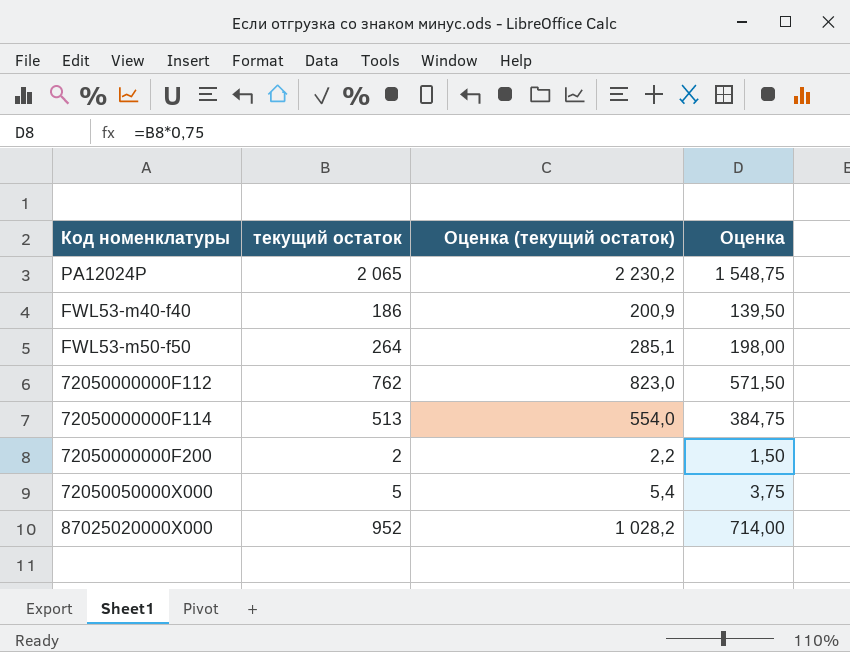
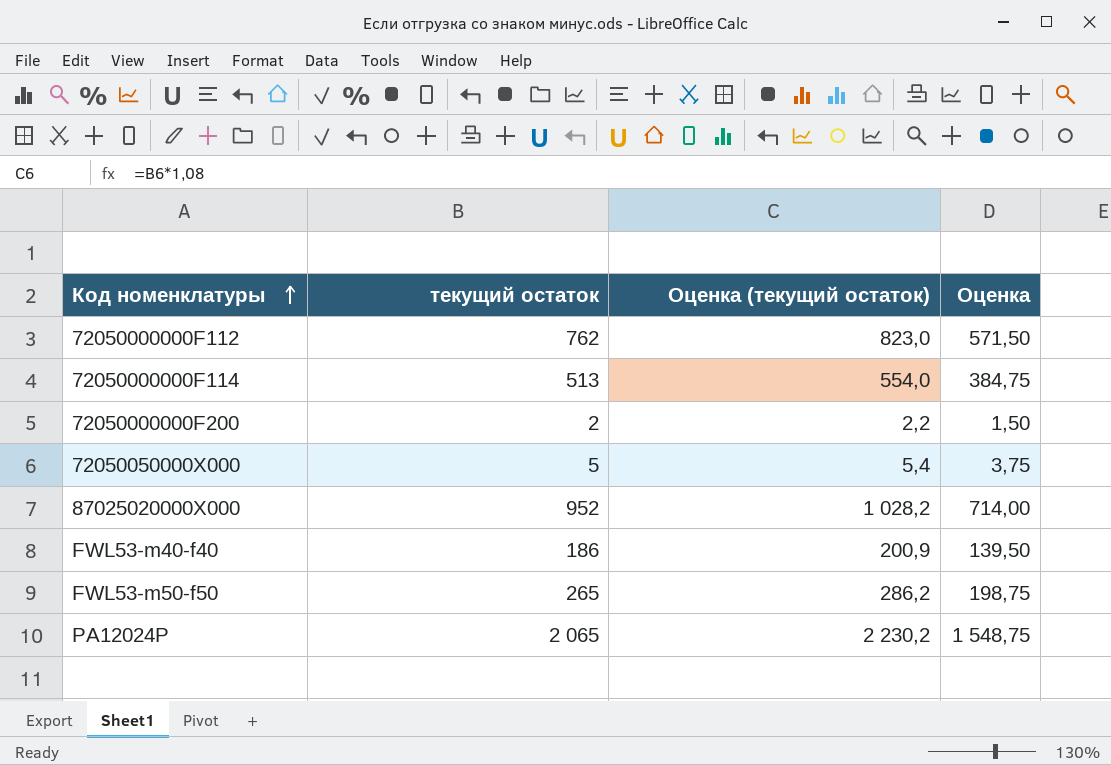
row order: none -> Код номенклатуры ascending
FWL53-m50-f50 | текущий остаток: 264 -> 265
FWL53-m50-f50 | Оценка (текущий остаток): 285,1 -> 286,2
FWL53-m50-f50 | Оценка: 198,00 -> 198,75

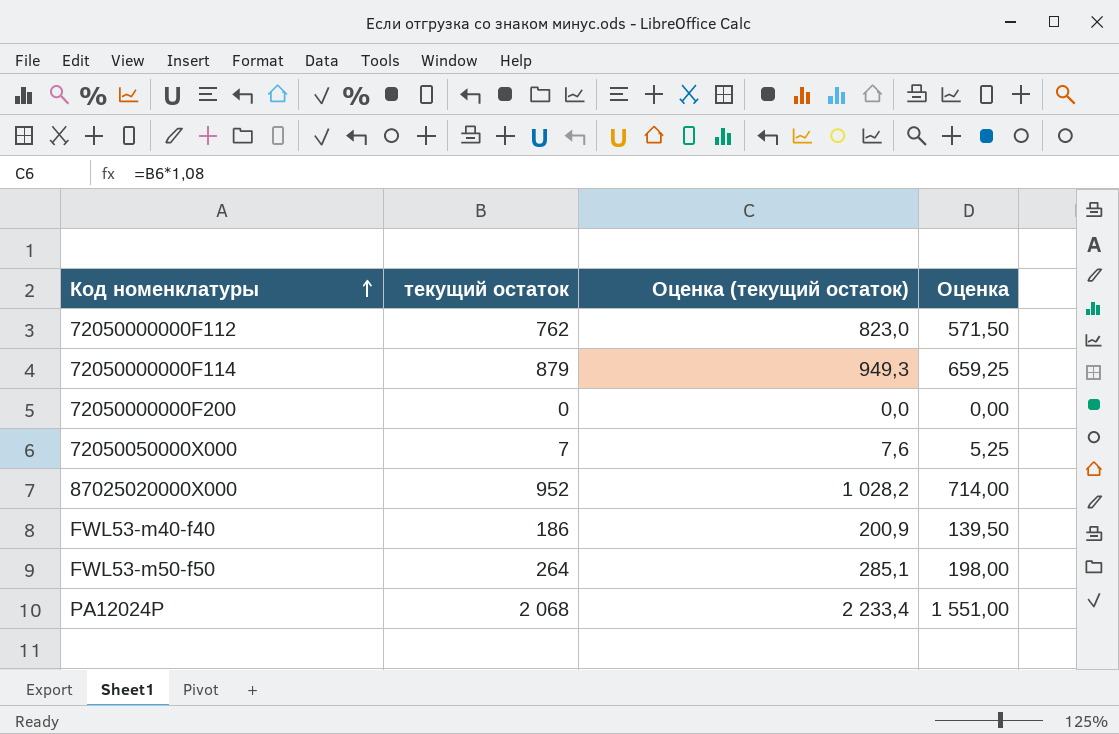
72050000000F114 | текущий остаток: 513 -> 879
72050000000F114 | Оценка (текущий остаток): 554,0 -> 949,3
72050000000F114 | Оценка: 384,75 -> 659,25
72050000000F200 | текущий остаток: 2 -> 0
72050000000F200 | Оценка (текущий остаток): 2,2 -> 0,0
72050000000F200 | Оценка: 1,50 -> 0,00
72050050000X000 | текущий остаток: 5 -> 7
72050050000X000 | Оценка (текущий остаток): 5,4 -> 7,6
72050050000X000 | Оценка: 3,75 -> 5,25
FWL53-m50-f50 | текущий остаток: 265 -> 264
FWL53-m50-f50 | Оценка (текущий остаток): 286,2 -> 285,1
FWL53-m50-f50 | Оценка: 198,75 -> 198,00
PA12024P | текущий остаток: 2 065 -> 2 068
PA12024P | Оценка (текущий остаток): 2 230,2 -> 2 233,4
PA12024P | Оценка: 1 548,75 -> 1 551,00

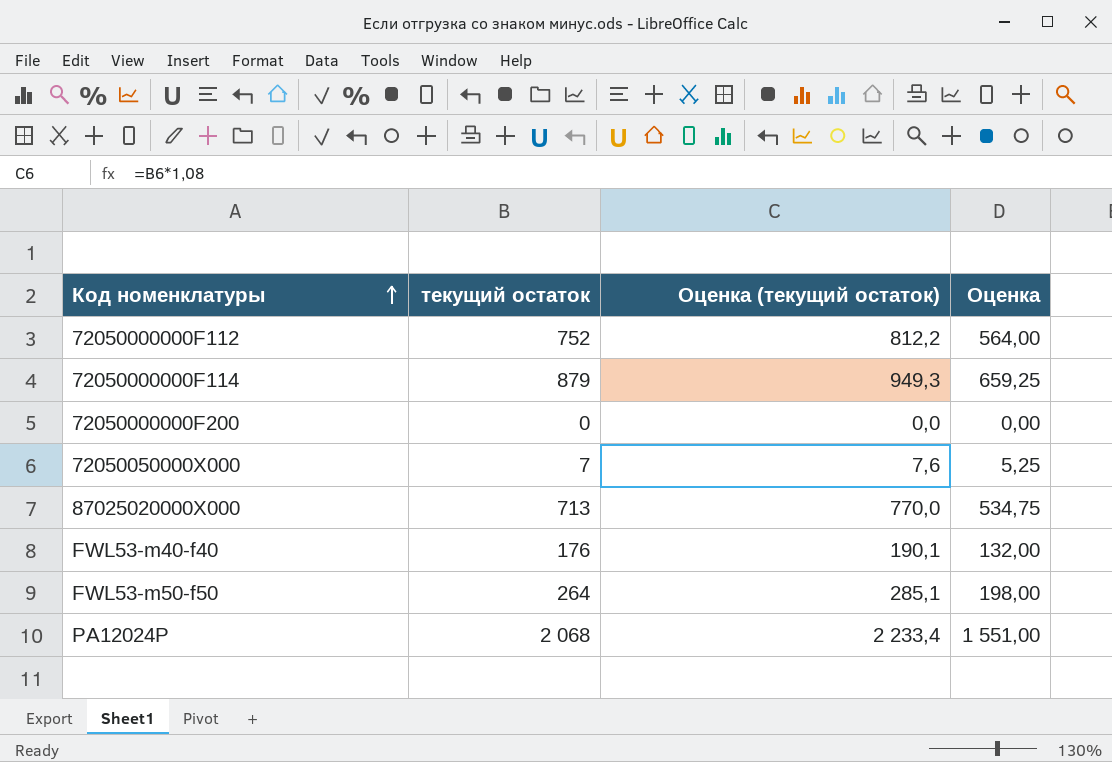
72050000000F112 | текущий остаток: 762 -> 752
72050000000F112 | Оценка (текущий остаток): 823,0 -> 812,2
72050000000F112 | Оценка: 571,50 -> 564,00
87025020000X000 | текущий остаток: 952 -> 713
87025020000X000 | Оценка (текущий остаток): 1 028,2 -> 770,0
87025020000X000 | Оценка: 714,00 -> 534,75
FWL53-m40-f40 | текущий остаток: 186 -> 176
FWL53-m40-f40 | Оценка (текущий остаток): 200,9 -> 190,1
FWL53-m40-f40 | Оценка: 139,50 -> 132,00

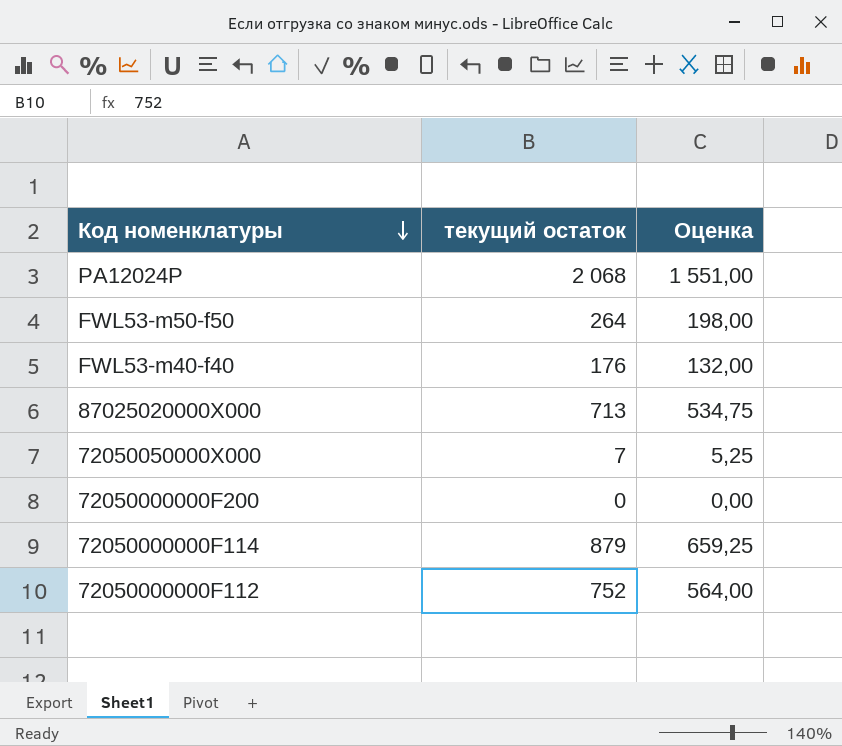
row order: Код номенклатуры ascending -> Код номенклатуры descending
column Оценка (текущий остаток) | formula: [текущий остаток] * 1,08 -> none

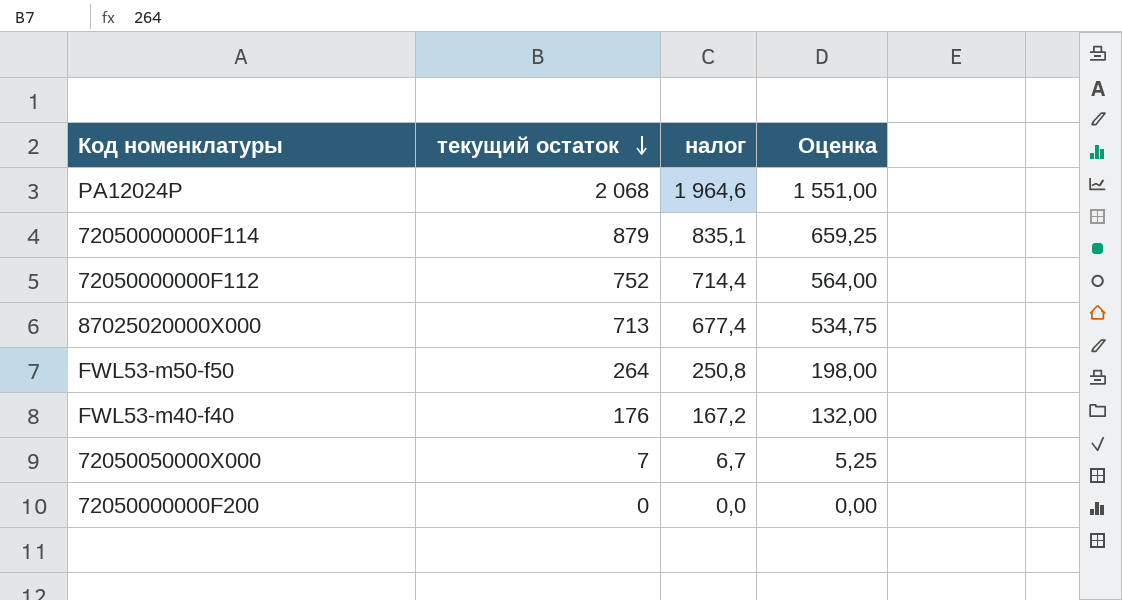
row order: Код номенклатуры descending -> текущий остаток descending
column налог | formula: none -> [текущий остаток] * 0,95

